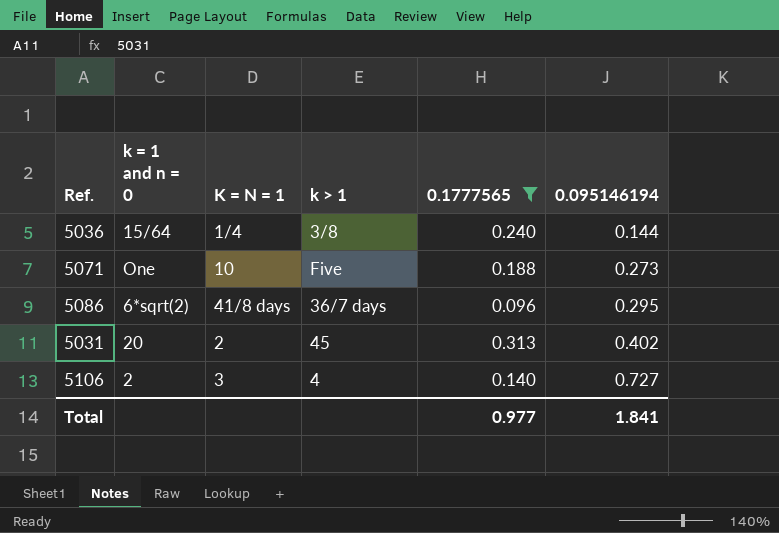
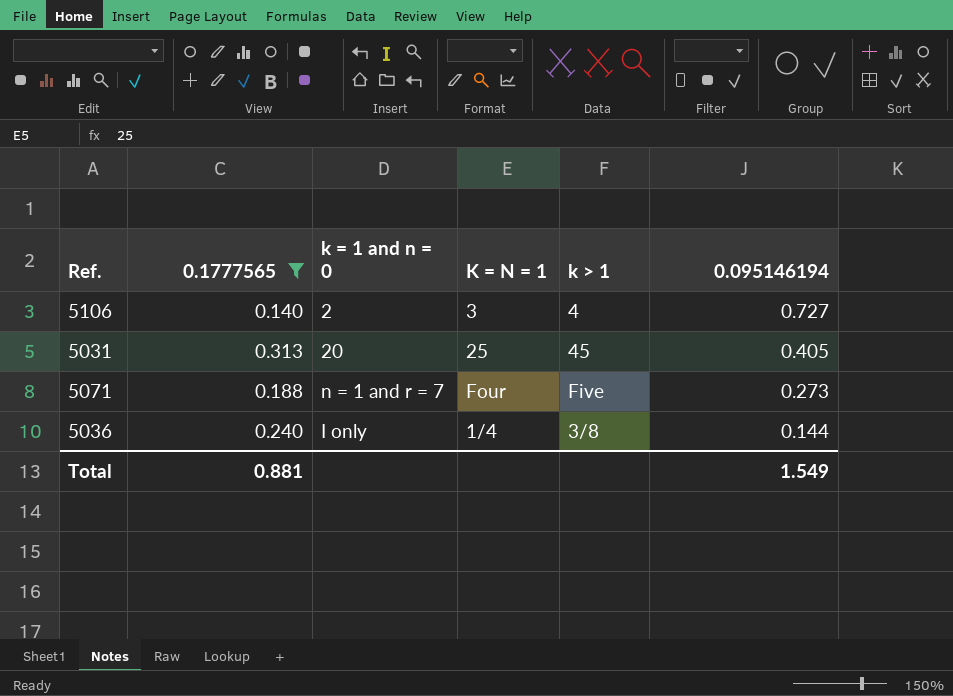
row order: 0.095146194 ascending -> 0.095146194 descending
column 0.1777565 | position: 5 -> 2
row 5086: 6*sqrt(2) | 41/8 days | 36/7 days | 0.096 | 0.295 -> none
5031 | K = N = 1: 2 -> 25
5031 | 0.095146194: 0.402 -> 0.405
5071 | k = 1 and n = 0: One -> n = 1 and r = 7
5071 | K = N = 1: 10 -> Four
5036 | k = 1 and n = 0: 15/64 -> I only
Total | 0.1777565: 0.977 -> 0.881
Total | 0.095146194: 1.841 -> 1.549

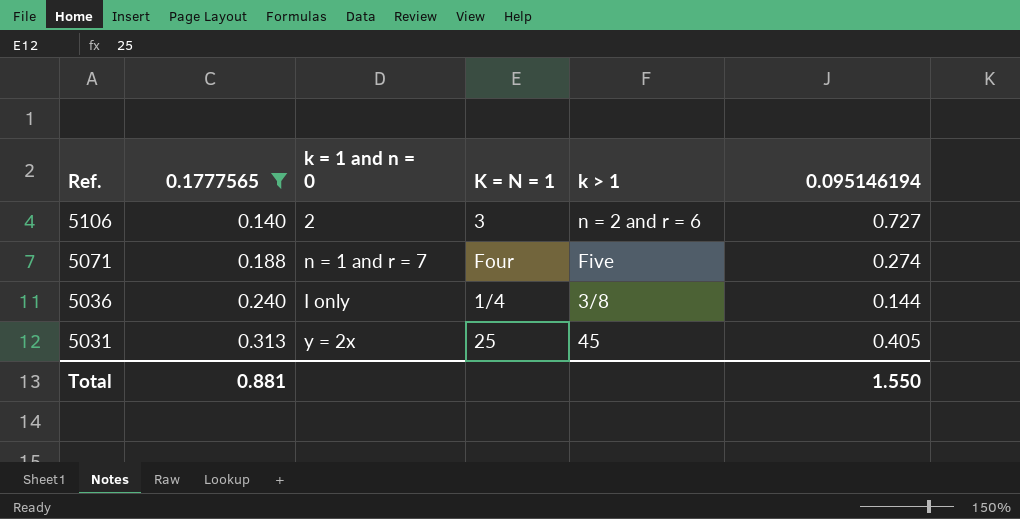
row order: 0.095146194 descending -> Ref. descending
5106 | k > 1: 4 -> n = 2 and r = 6
5071 | 0.095146194: 0.273 -> 0.274
5031 | k = 1 and n = 0: 20 -> y = 2x
Total | 0.095146194: 1.549 -> 1.550

